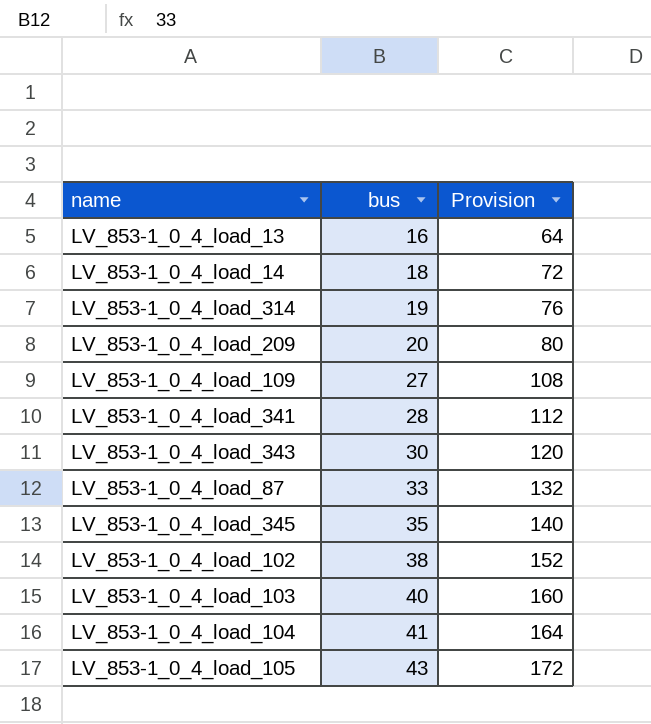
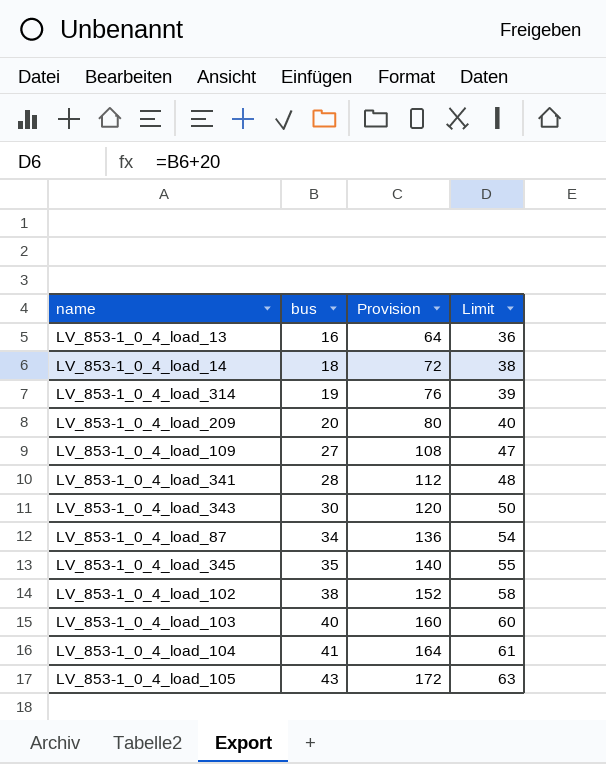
column Limit | formula: none -> [bus] + 20
LV_853-1_0_4_load_87 | bus: 33 -> 34
LV_853-1_0_4_load_87 | Provision: 132 -> 136

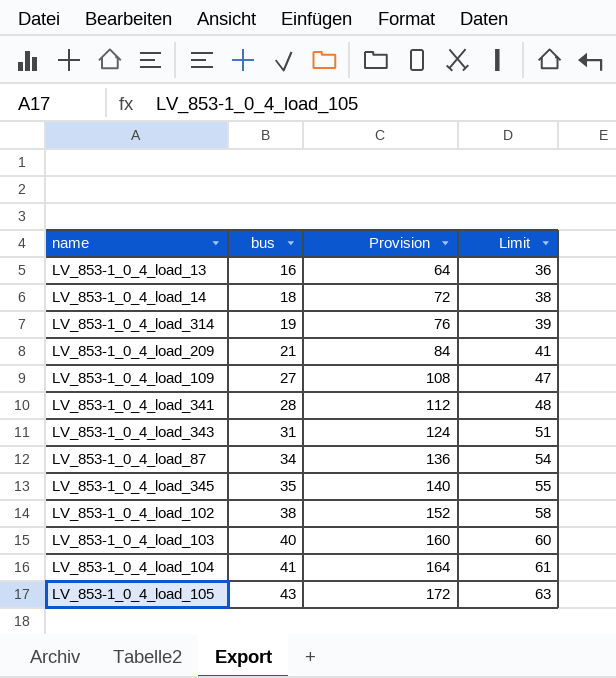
LV_853-1_0_4_load_209 | bus: 20 -> 21
LV_853-1_0_4_load_209 | Provision: 80 -> 84
LV_853-1_0_4_load_209 | Limit: 40 -> 41
LV_853-1_0_4_load_343 | bus: 30 -> 31
LV_853-1_0_4_load_343 | Provision: 120 -> 124
LV_853-1_0_4_load_343 | Limit: 50 -> 51

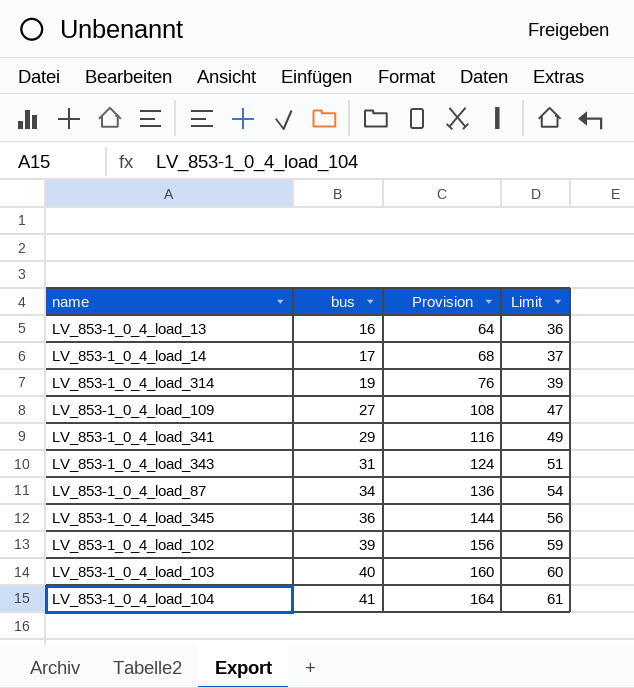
row LV_853-1_0_4_load_209: 21 | 84 | 41 -> none
row LV_853-1_0_4_load_105: 43 | 172 | 63 -> none
LV_853-1_0_4_load_14 | bus: 18 -> 17
LV_853-1_0_4_load_14 | Provision: 72 -> 68
LV_853-1_0_4_load_14 | Limit: 38 -> 37
LV_853-1_0_4_load_341 | bus: 28 -> 29
LV_853-1_0_4_load_341 | Provision: 112 -> 116
LV_853-1_0_4_load_341 | Limit: 48 -> 49
LV_853-1_0_4_load_345 | bus: 35 -> 36
LV_853-1_0_4_load_345 | Provision: 140 -> 144
LV_853-1_0_4_load_345 | Limit: 55 -> 56
LV_853-1_0_4_load_102 | bus: 38 -> 39
LV_853-1_0_4_load_102 | Provision: 152 -> 156
LV_853-1_0_4_load_102 | Limit: 58 -> 59

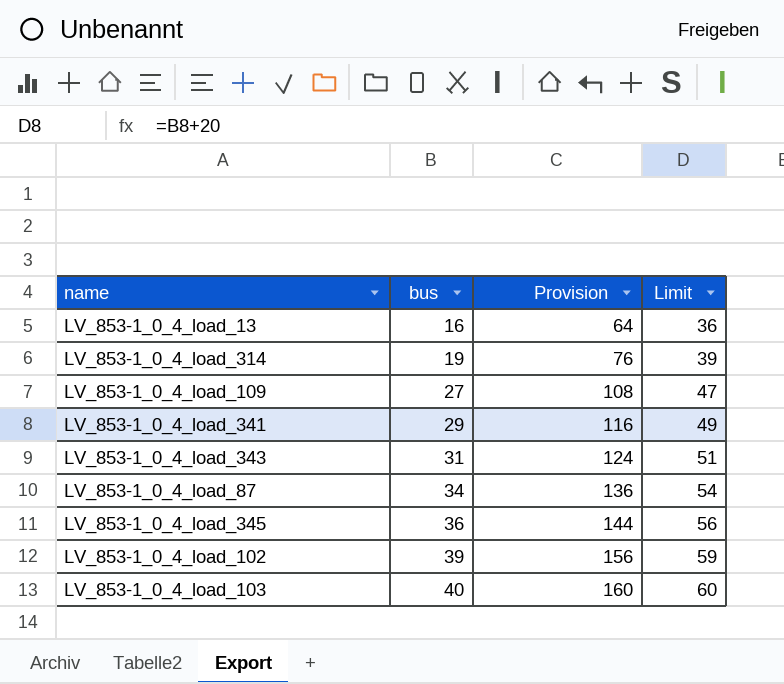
row LV_853-1_0_4_load_14: 17 | 68 | 37 -> none
row LV_853-1_0_4_load_104: 41 | 164 | 61 -> none

